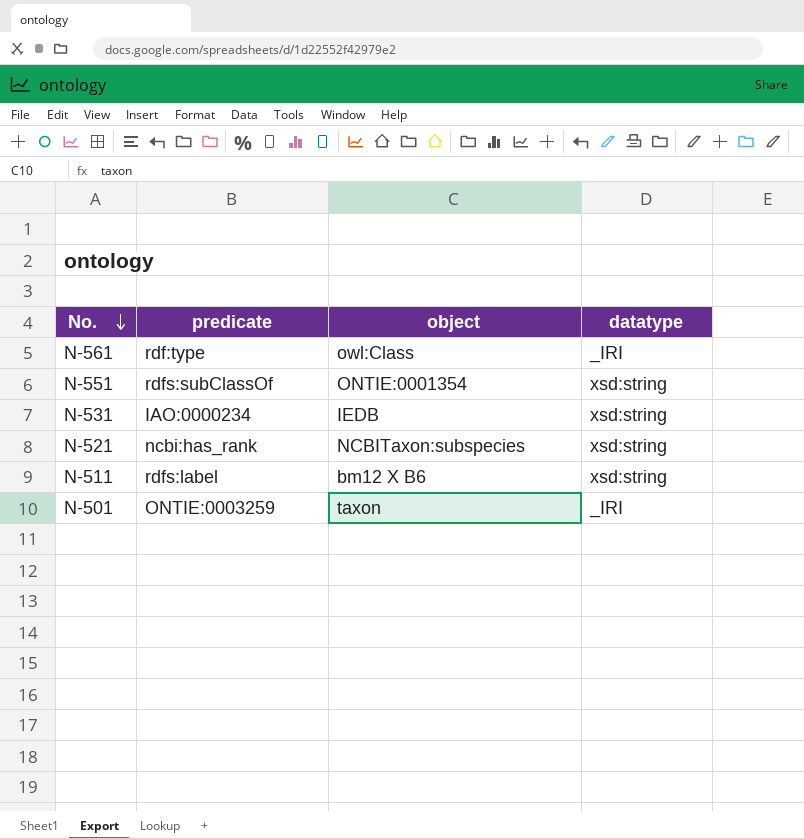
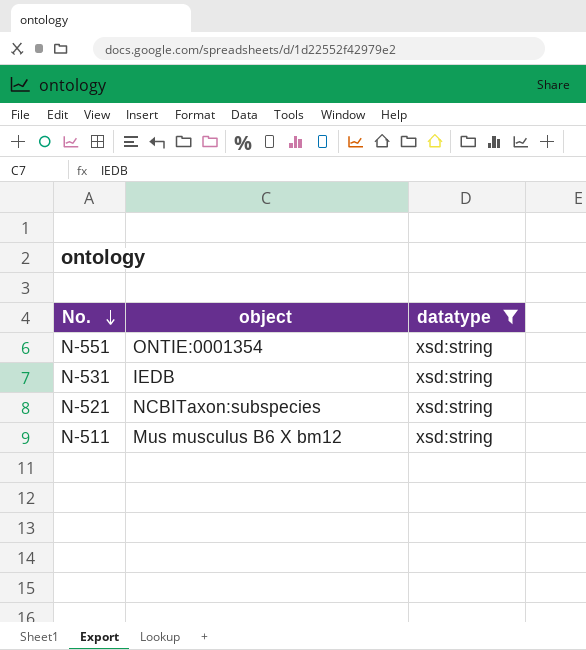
filter: none -> datatype = xsd:string
column predicate | position: 2 -> none
N-511 | object: bm12 X B6 -> Mus musculus B6 X bm12

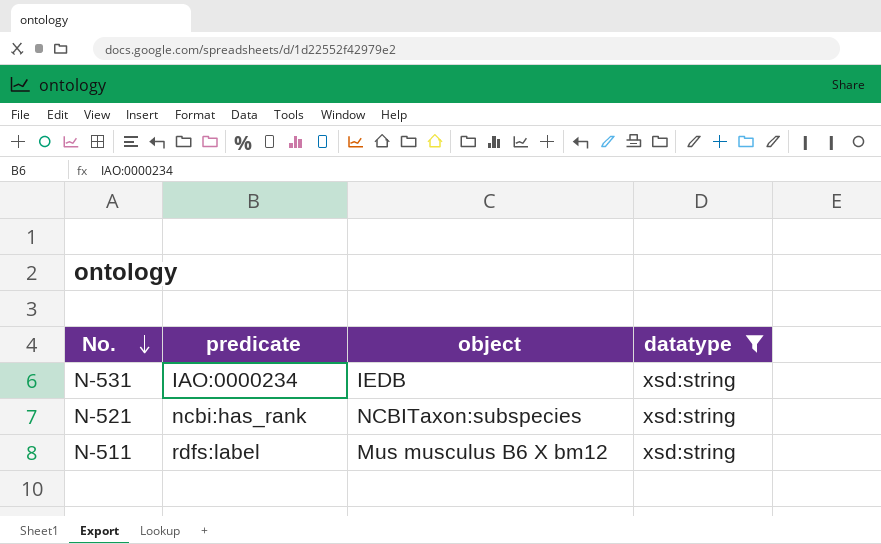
column predicate | position: none -> 2
row N-551: ONTIE:0001354 | xsd:string -> none

